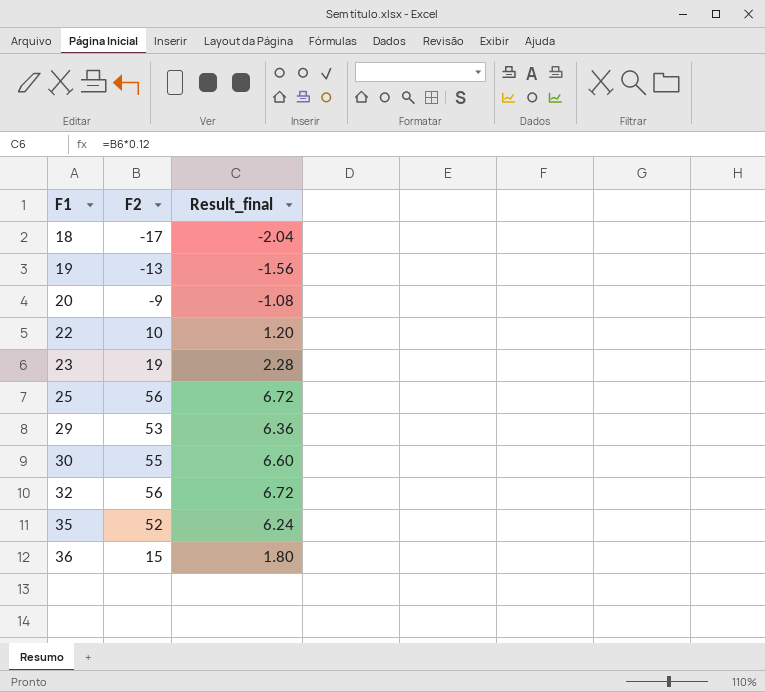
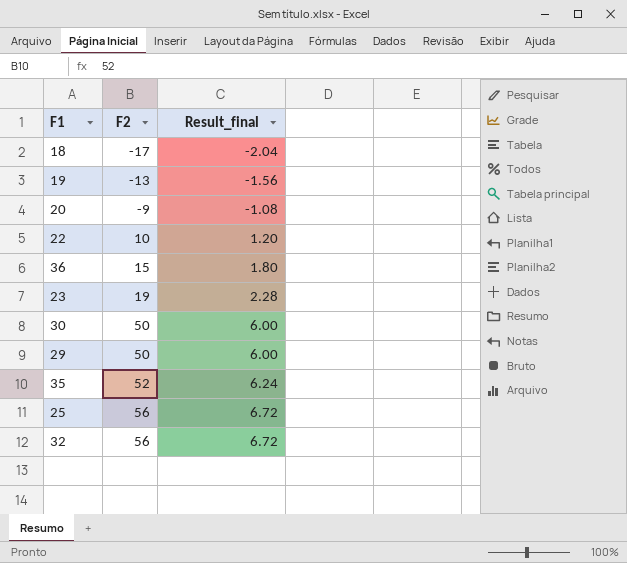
row order: F1 ascending -> F2 ascending
30 | F2: 55 -> 50
30 | Result_final: 6.60 -> 6.00
29 | F2: 53 -> 50
29 | Result_final: 6.36 -> 6.00

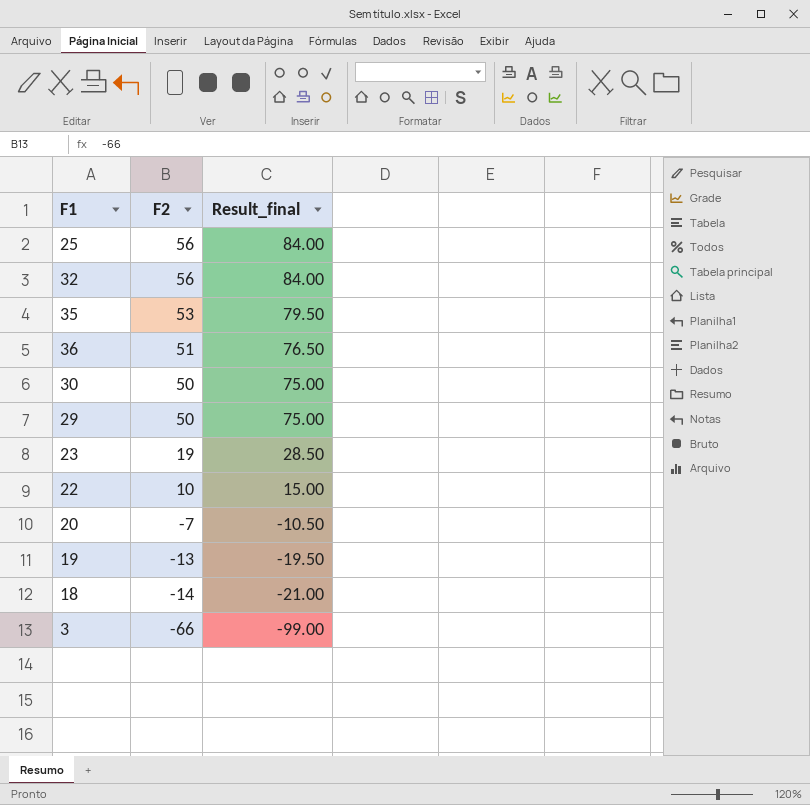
row order: F2 ascending -> F2 descending
column Result_final | formula: [F2] * 0.12 -> [F2] * 1.5
35 | F2: 52 -> 53
36 | F2: 15 -> 51
20 | F2: -9 -> -7
18 | F2: -17 -> -14
row 3: none -> -66 | -99.00

